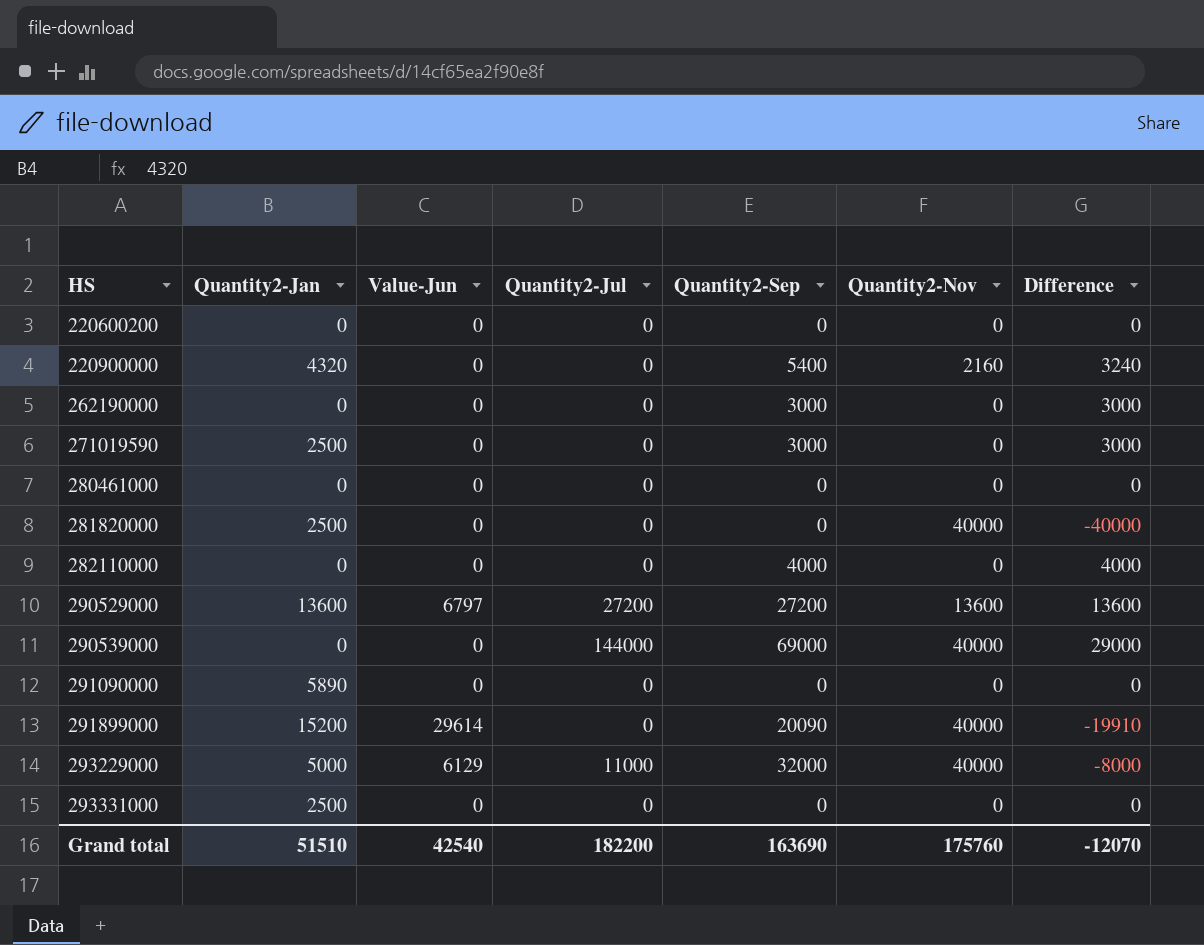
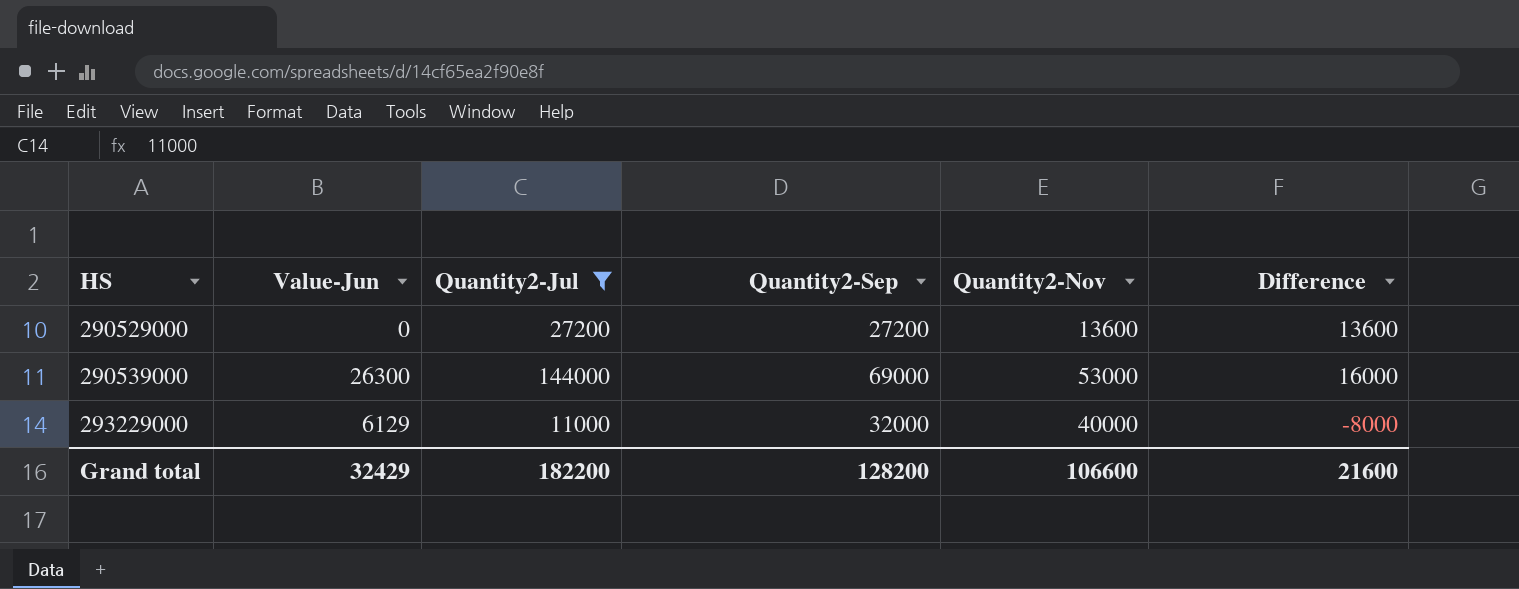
filter: none -> Quantity2-Jul != 0
column Quantity2-Jan | position: 2 -> none
290529000 | Value-Jun: 6797 -> 0
290539000 | Value-Jun: 0 -> 26300
290539000 | Quantity2-Nov: 40000 -> 53000
290539000 | Difference: 29000 -> 16000
Grand total | Value-Jun: 42540 -> 32429
Grand total | Quantity2-Sep: 163690 -> 128200
Grand total | Quantity2-Nov: 175760 -> 106600
Grand total | Difference: -12070 -> 21600

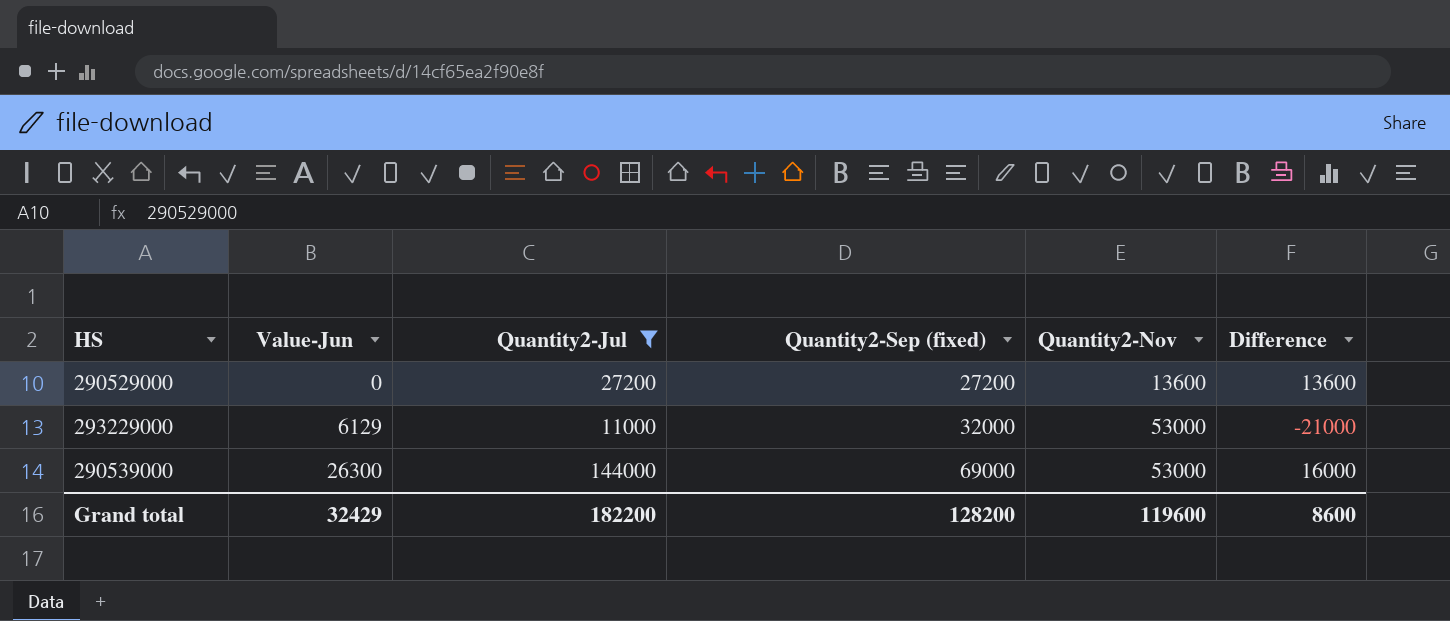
row order: HS ascending -> Value-Jun ascending
column name: Quantity2-Sep -> Quantity2-Sep (fixed)
293229000 | Quantity2-Nov: 40000 -> 53000
293229000 | Difference: -8000 -> -21000
Grand total | Quantity2-Nov: 106600 -> 119600
Grand total | Difference: 21600 -> 8600

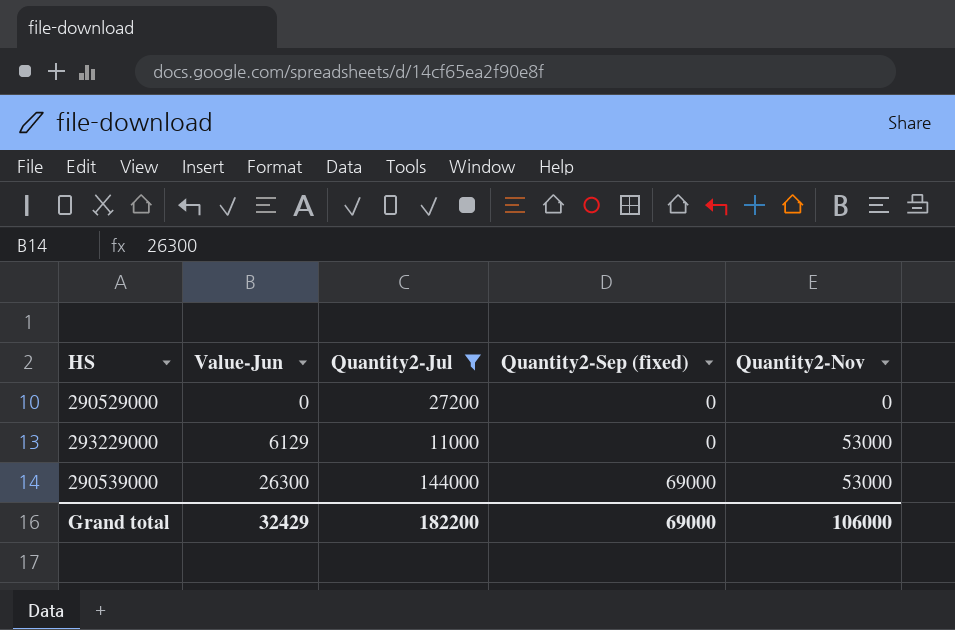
column Difference | formula: [Quantity2-Sep (fixed)] - [Quantity2-Nov] -> none
290529000 | Quantity2-Sep (fixed): 27200 -> 0
290529000 | Quantity2-Nov: 13600 -> 0
293229000 | Quantity2-Sep (fixed): 32000 -> 0
Grand total | Quantity2-Sep (fixed): 128200 -> 69000
Grand total | Quantity2-Nov: 119600 -> 106000

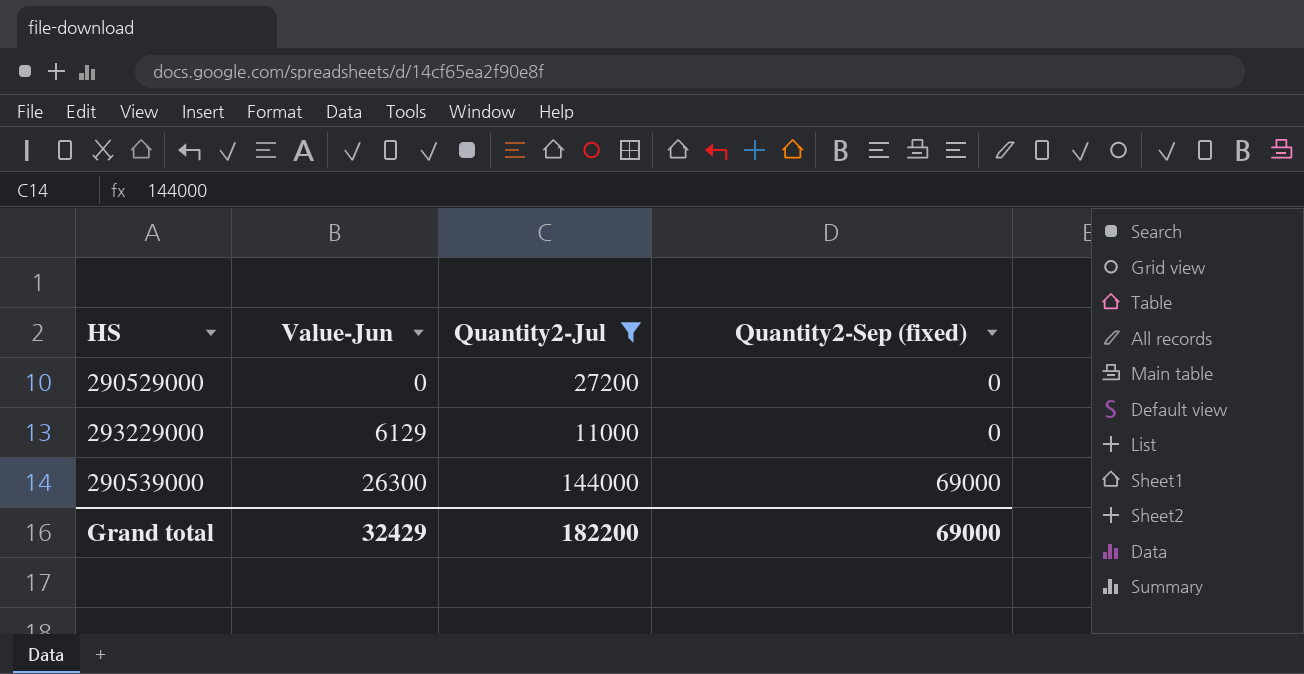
column Quantity2-Nov | position: 5 -> none

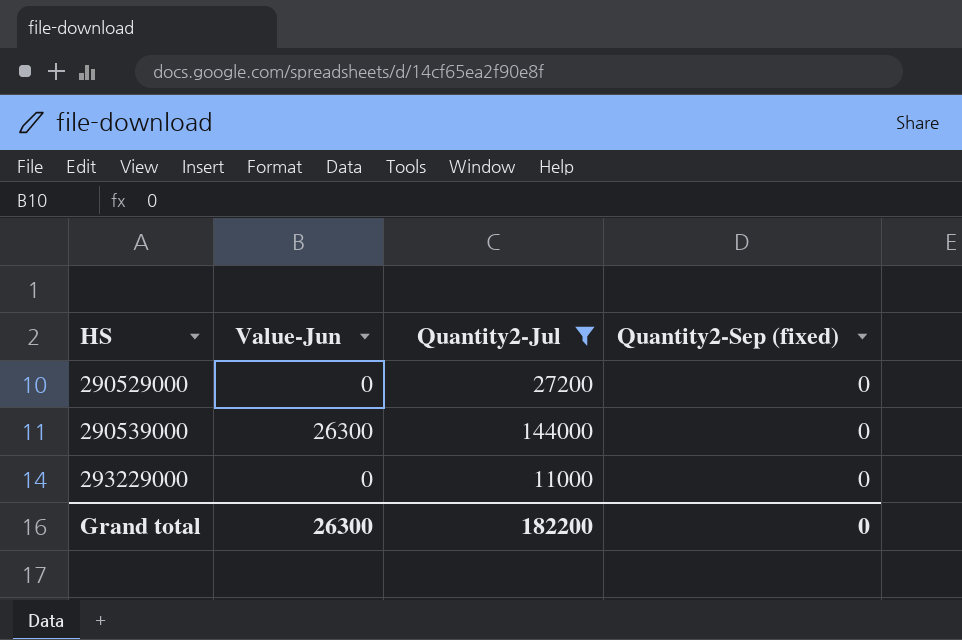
row order: Value-Jun ascending -> HS ascending
290539000 | Quantity2-Sep (fixed): 69000 -> 0
293229000 | Value-Jun: 6129 -> 0
Grand total | Value-Jun: 32429 -> 26300
Grand total | Quantity2-Sep (fixed): 69000 -> 0

